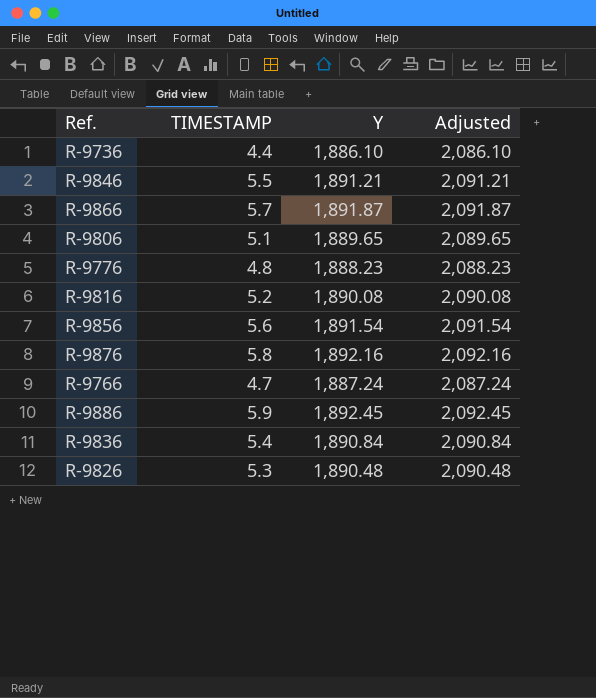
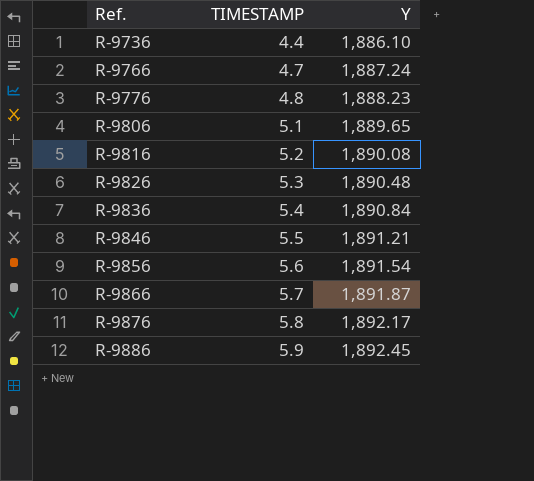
row order: none -> Ref. ascending
column Adjusted | formula: [Y] + 200 -> none
R-9876 | Y: 1,892.16 -> 1,892.17

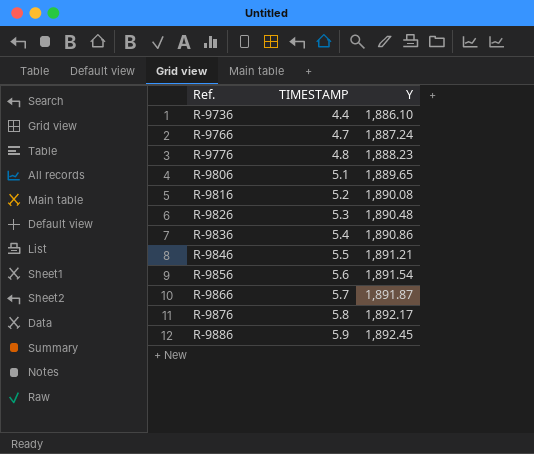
R-9836 | Y: 1,890.84 -> 1,890.86

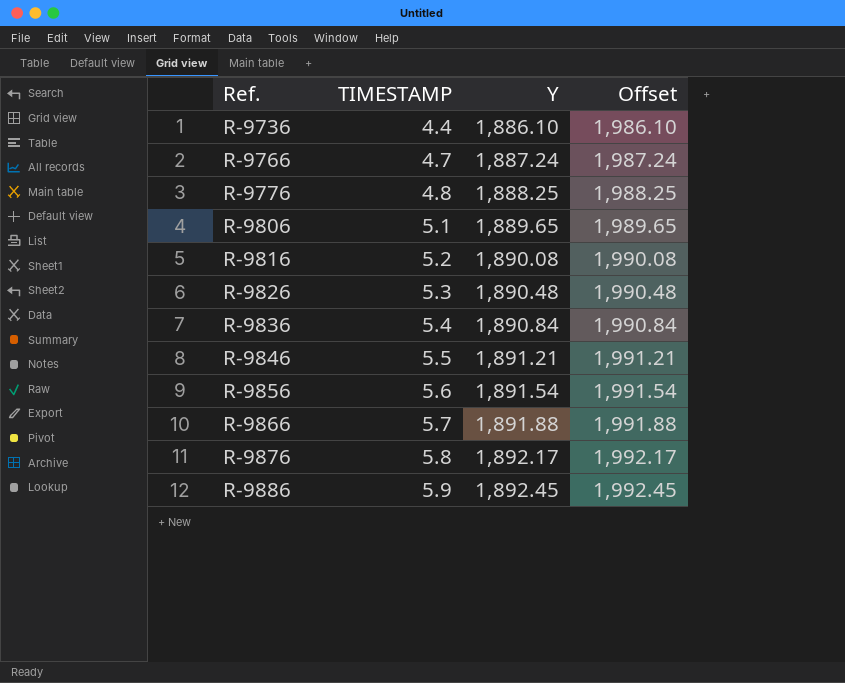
column Offset | formula: none -> [Y] + 100
R-9776 | Y: 1,888.23 -> 1,888.25
R-9836 | Y: 1,890.86 -> 1,890.84
R-9866 | Y: 1,891.87 -> 1,891.88

